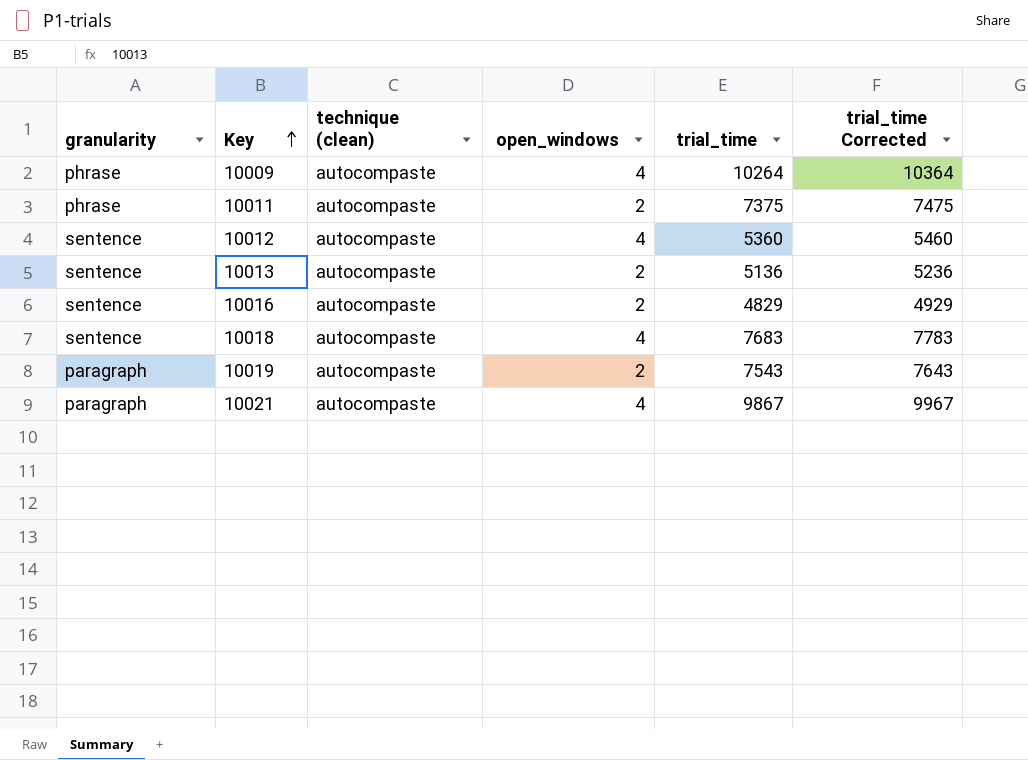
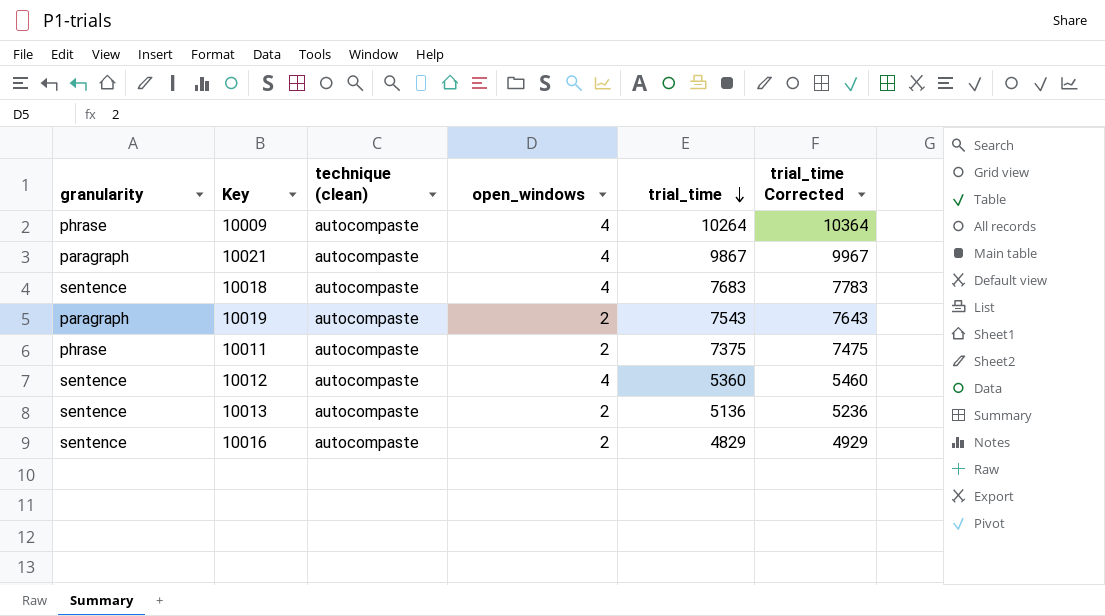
row order: Key ascending -> trial_time descending

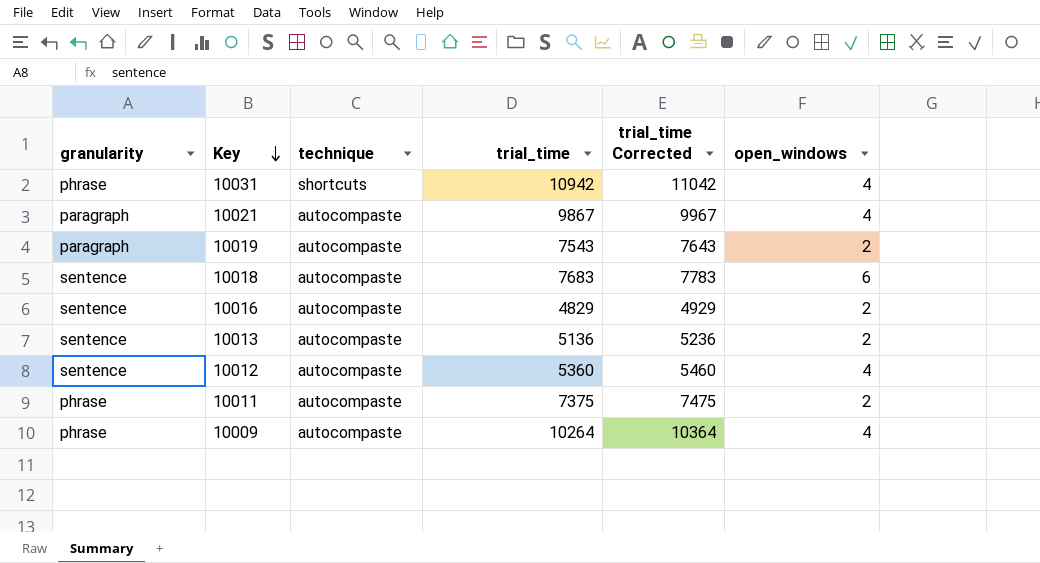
row order: trial_time descending -> Key descending
column name: technique (clean) -> technique
column open_windows | position: 4 -> 6
row 10031: none -> phrase | shortcuts | 10942 | 11042 | 4
10018 | open_windows: 4 -> 6

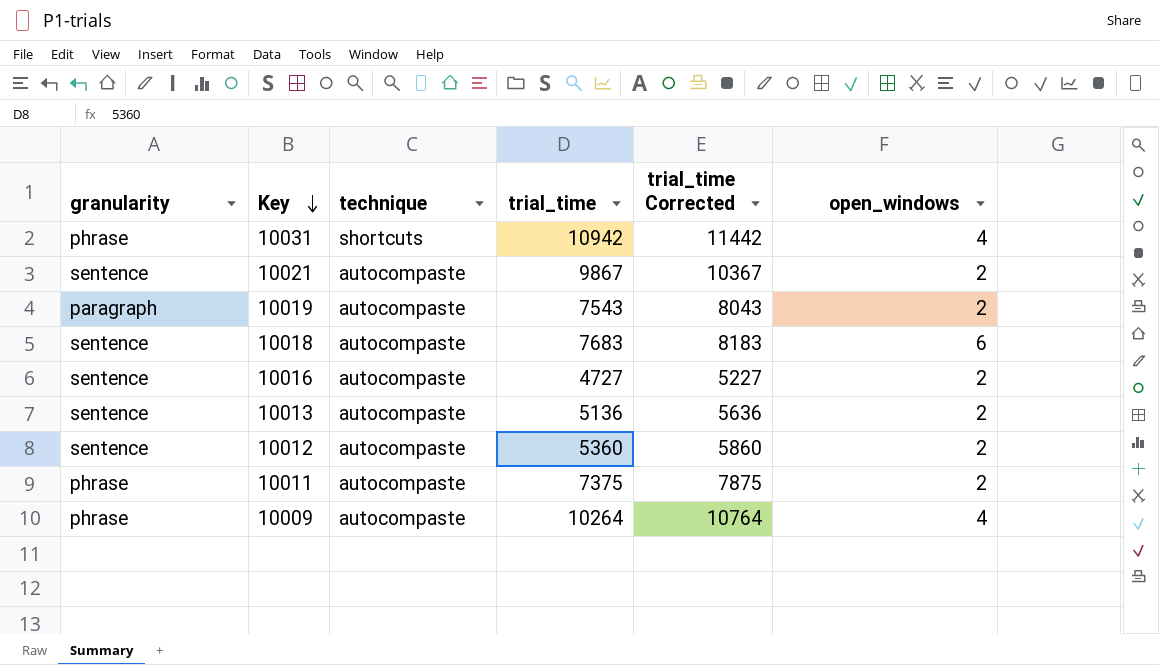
column trial_time Corrected | formula: [trial_time] + 100 -> [trial_time] + 500
10021 | granularity: paragraph -> sentence
10021 | open_windows: 4 -> 2
10016 | trial_time: 4829 -> 4727
10012 | open_windows: 4 -> 2

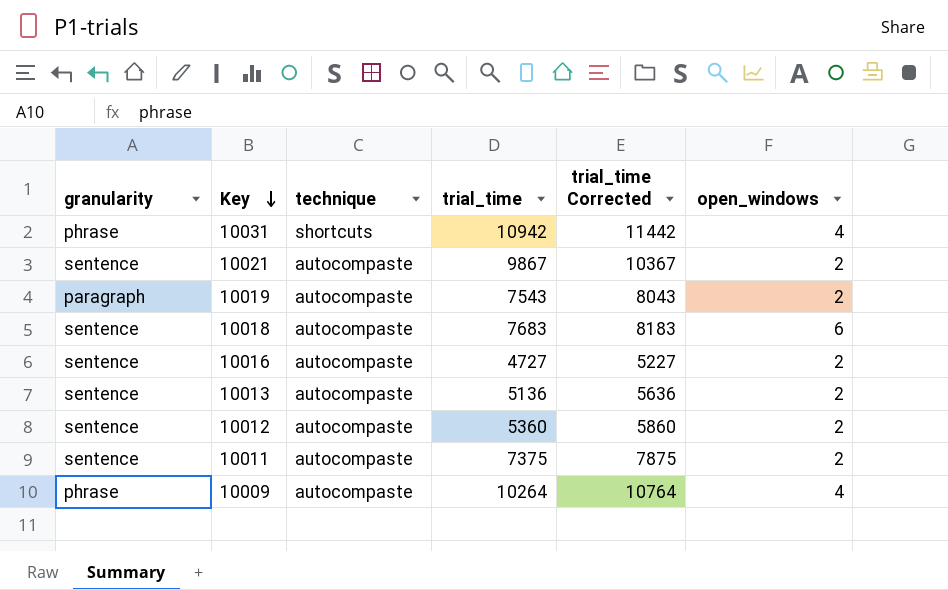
10011 | granularity: phrase -> sentence

